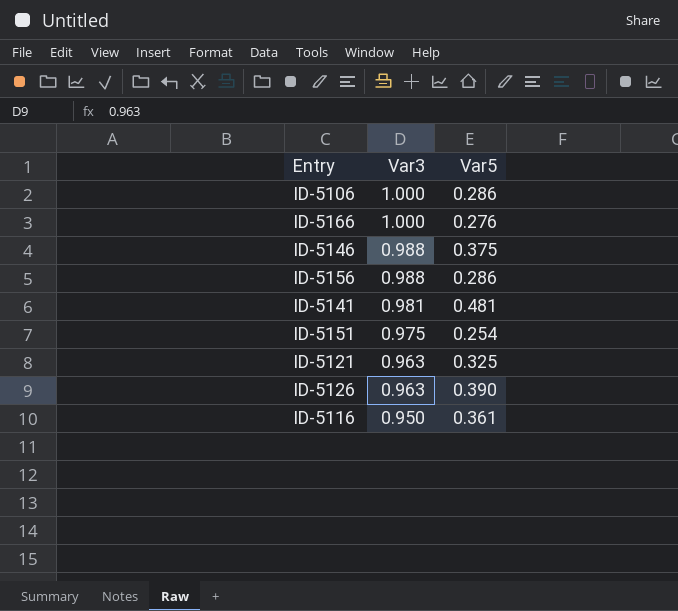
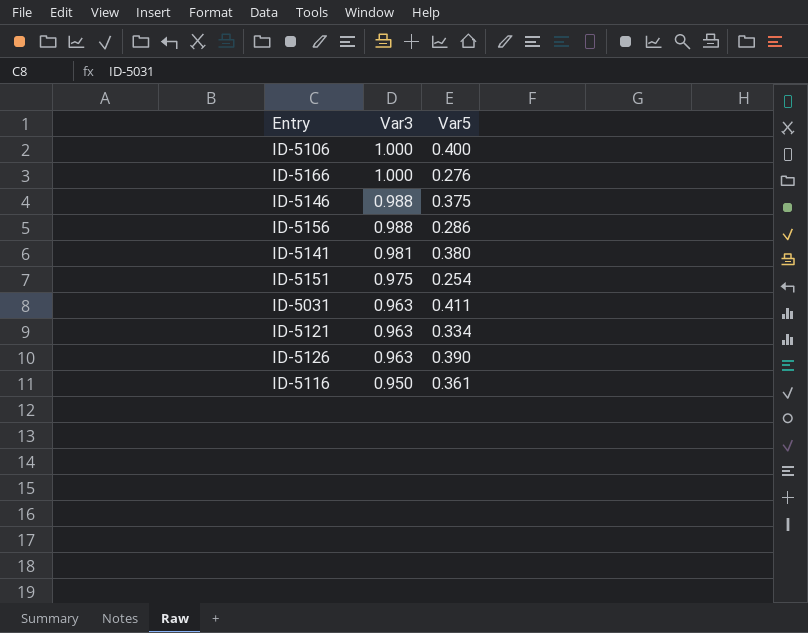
ID-5106 | Var5: 0.286 -> 0.400
ID-5141 | Var5: 0.481 -> 0.380
row ID-5031: none -> 0.963 | 0.411
ID-5121 | Var5: 0.325 -> 0.334

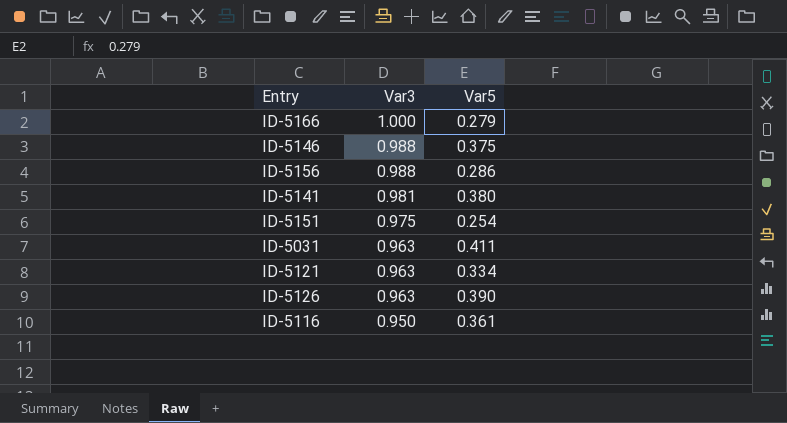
row ID-5106: 1.000 | 0.400 -> none
ID-5166 | Var5: 0.276 -> 0.279

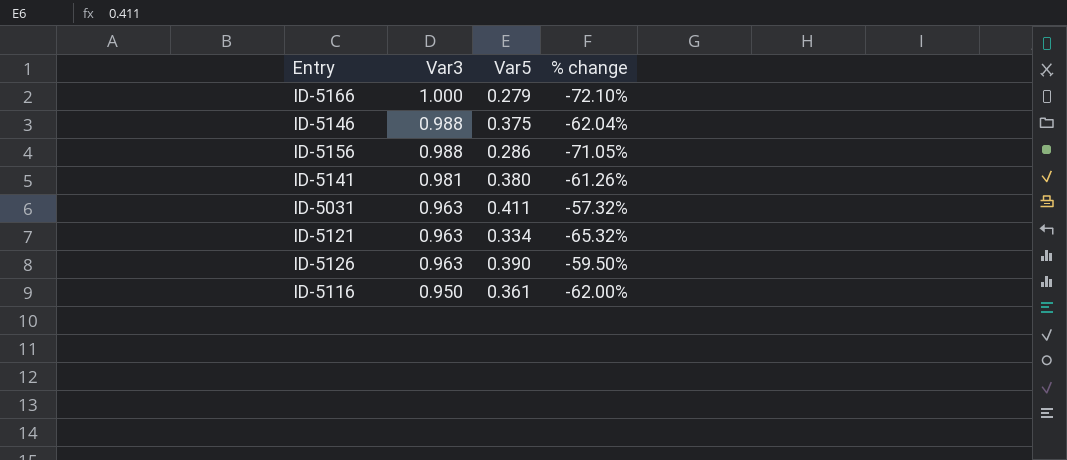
column % change | formula: none -> ([Var5] - [Var3]) / [Var3]
row ID-5151: 0.975 | 0.254 -> none

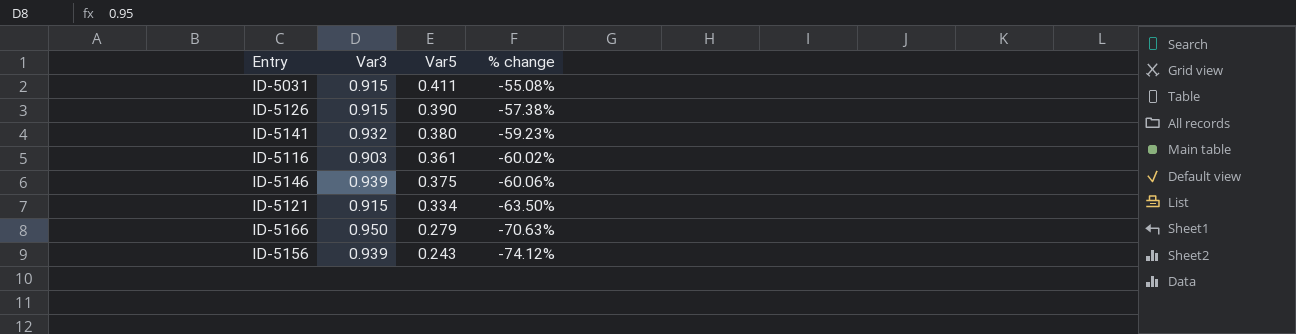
row order: Var3 descending -> % change descending
ID-5031 | Var3: 0.963 -> 0.915
ID-5031 | % change: -57.32% -> -55.08%
ID-5126 | Var3: 0.963 -> 0.915
ID-5126 | % change: -59.50% -> -57.38%
ID-5141 | Var3: 0.981 -> 0.932
ID-5141 | % change: -61.26% -> -59.23%
ID-5116 | Var3: 0.950 -> 0.903
ID-5116 | % change: -62.00% -> -60.02%
ID-5146 | Var3: 0.988 -> 0.939
ID-5146 | % change: -62.04% -> -60.06%
ID-5121 | Var3: 0.963 -> 0.915
ID-5121 | % change: -65.32% -> -63.50%
ID-5166 | Var3: 1.000 -> 0.950
ID-5166 | % change: -72.10% -> -70.63%
ID-5156 | Var3: 0.988 -> 0.939
ID-5156 | Var5: 0.286 -> 0.243
ID-5156 | % change: -71.05% -> -74.12%

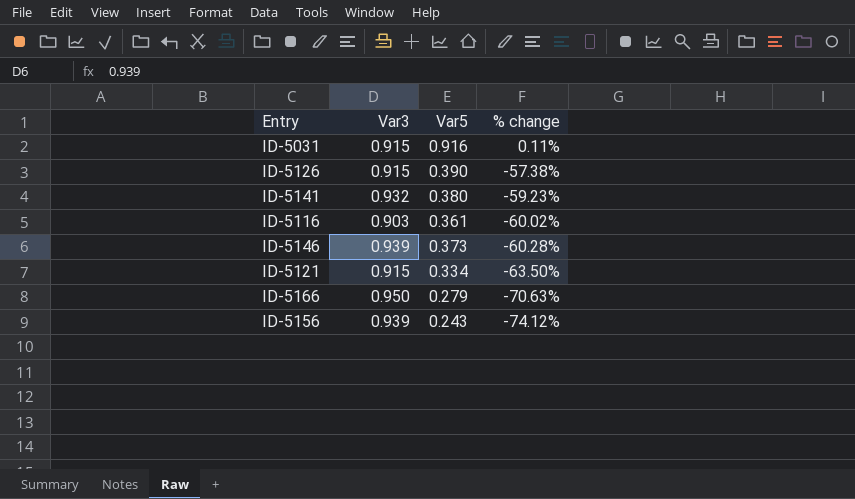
ID-5031 | Var5: 0.411 -> 0.916
ID-5031 | % change: -55.08% -> 0.11%
ID-5146 | Var5: 0.375 -> 0.373
ID-5146 | % change: -60.06% -> -60.28%

